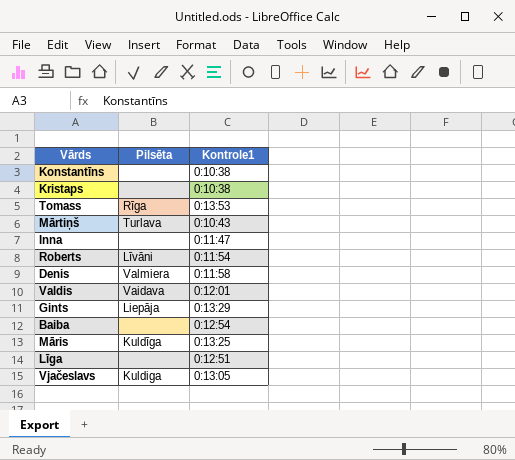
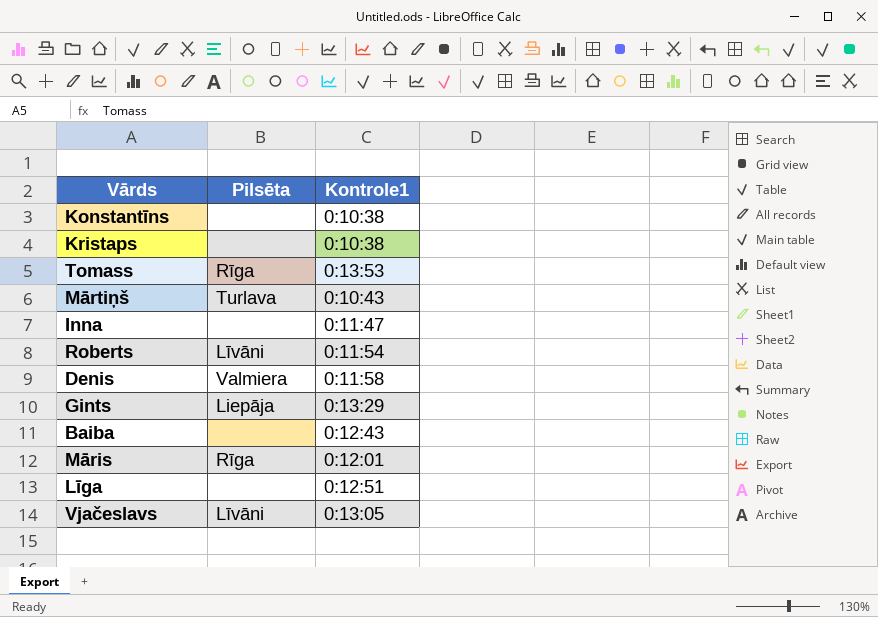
row Valdis: Vaidava | 0:12:01 -> none
Baiba | Kontrole1: 0:12:54 -> 0:12:43
Māris | Pilsēta: Kuldīga -> Rīga
Māris | Kontrole1: 0:13:25 -> 0:12:01
Vjačeslavs | Pilsēta: Kuldiga -> Līvāni

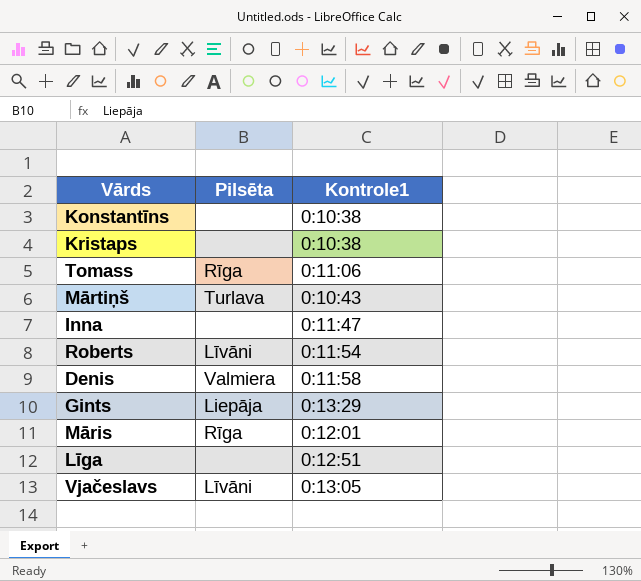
row Baiba: none | 0:12:43 -> none
Tomass | Kontrole1: 0:13:53 -> 0:11:06

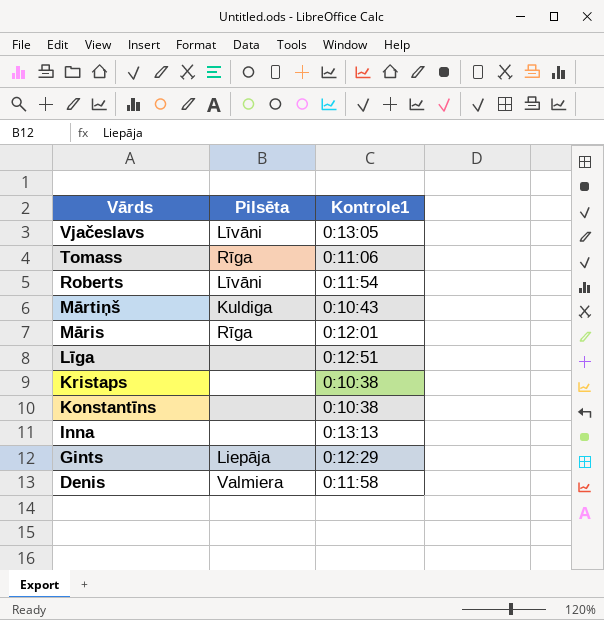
row order: none -> Vārds descending
Mārtiņš | Pilsēta: Turlava -> Kuldiga
Inna | Kontrole1: 0:11:47 -> 0:13:13
Gints | Kontrole1: 0:13:29 -> 0:12:29

